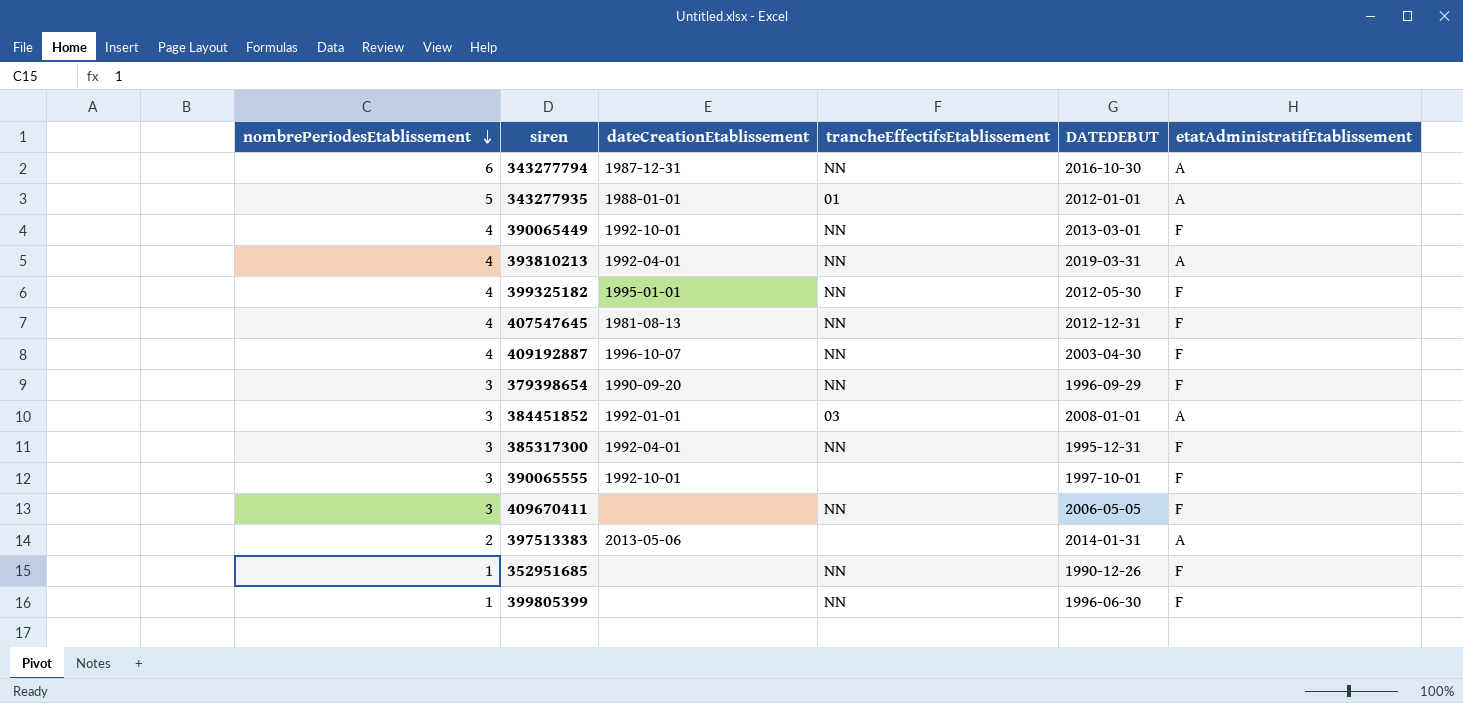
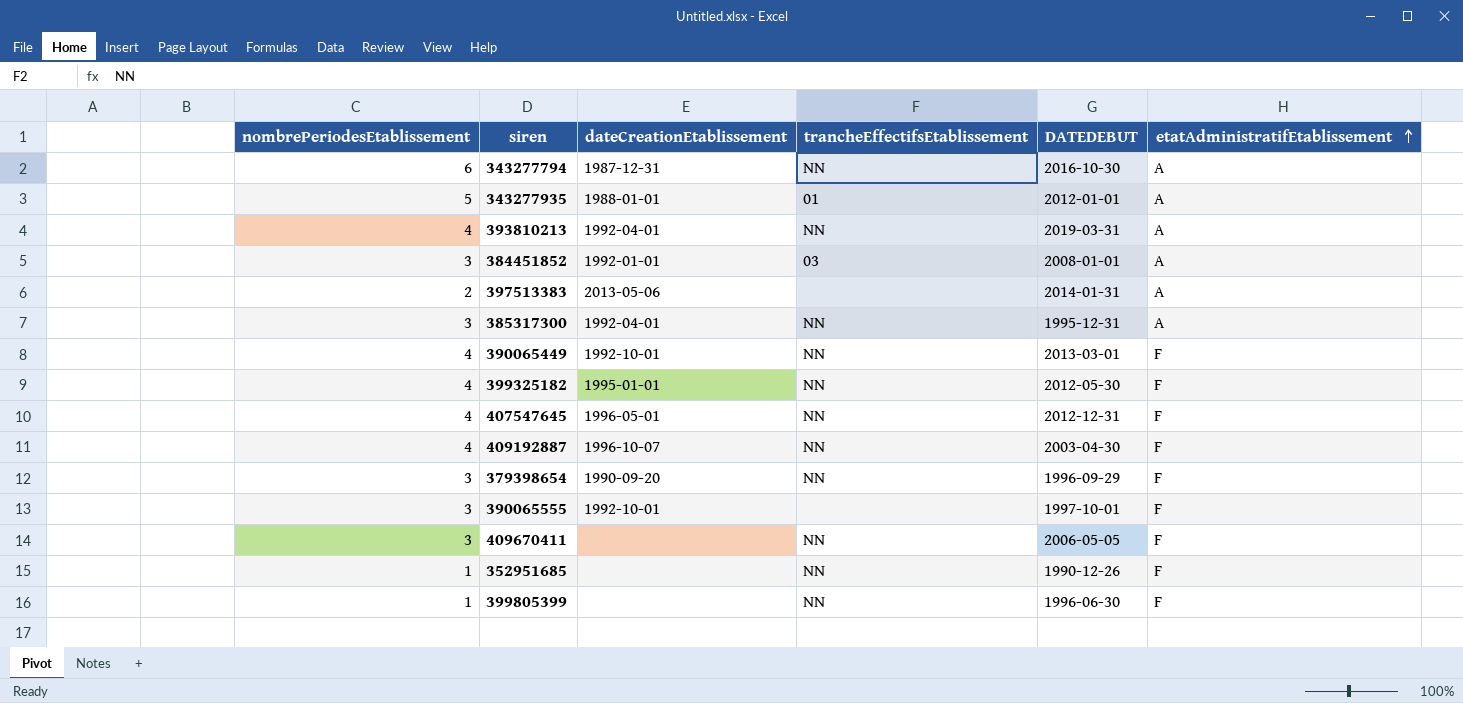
row order: nombrePeriodesEtablissement descending -> etatAdministratifEtablissement ascending
385317300 | etatAdministratifEtablissement: F -> A
407547645 | dateCreationEtablissement: 1981-08-13 -> 1996-05-01

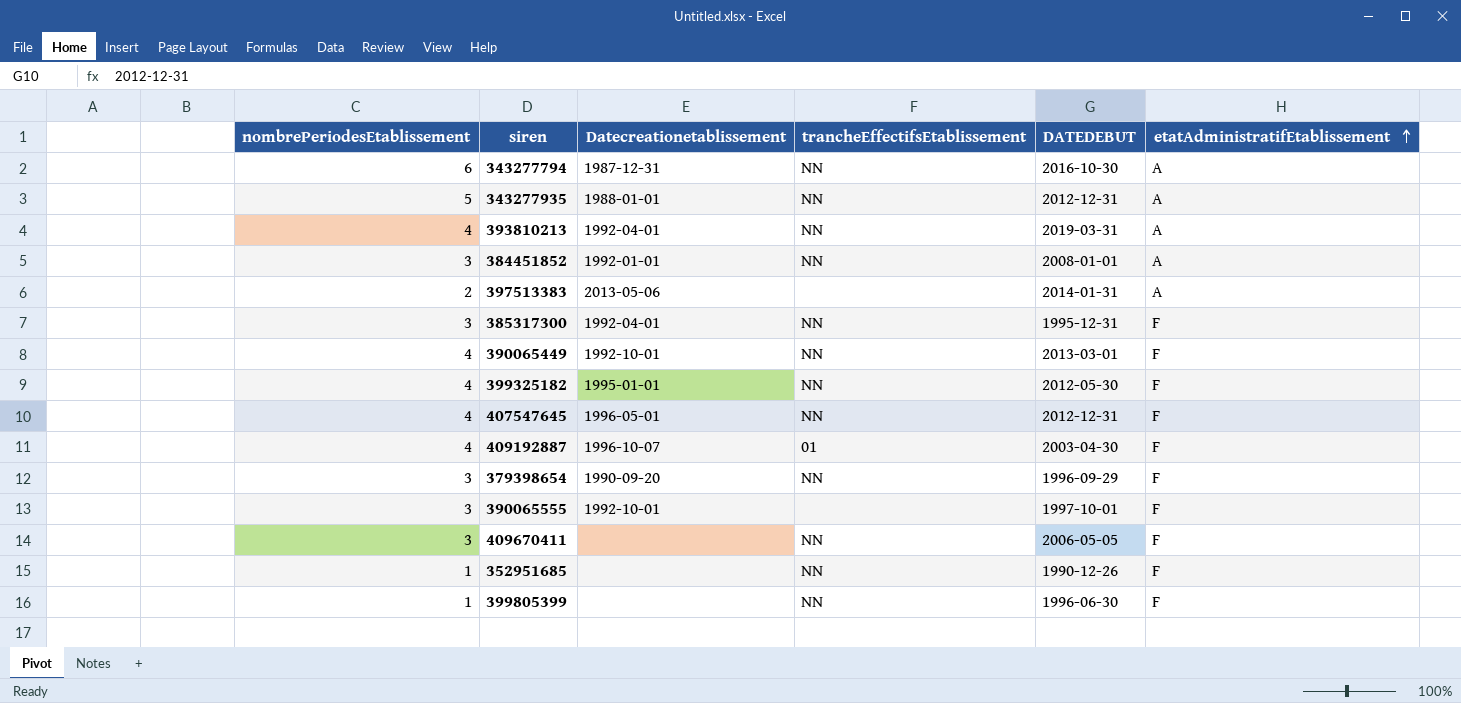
column name: dateCreationEtablissement -> Datecreationetablissement
343277935 | trancheEffectifsEtablissement: 01 -> NN
343277935 | DATEDEBUT: 2012-01-01 -> 2012-12-31
384451852 | trancheEffectifsEtablissement: 03 -> NN
385317300 | etatAdministratifEtablissement: A -> F
409192887 | trancheEffectifsEtablissement: NN -> 01

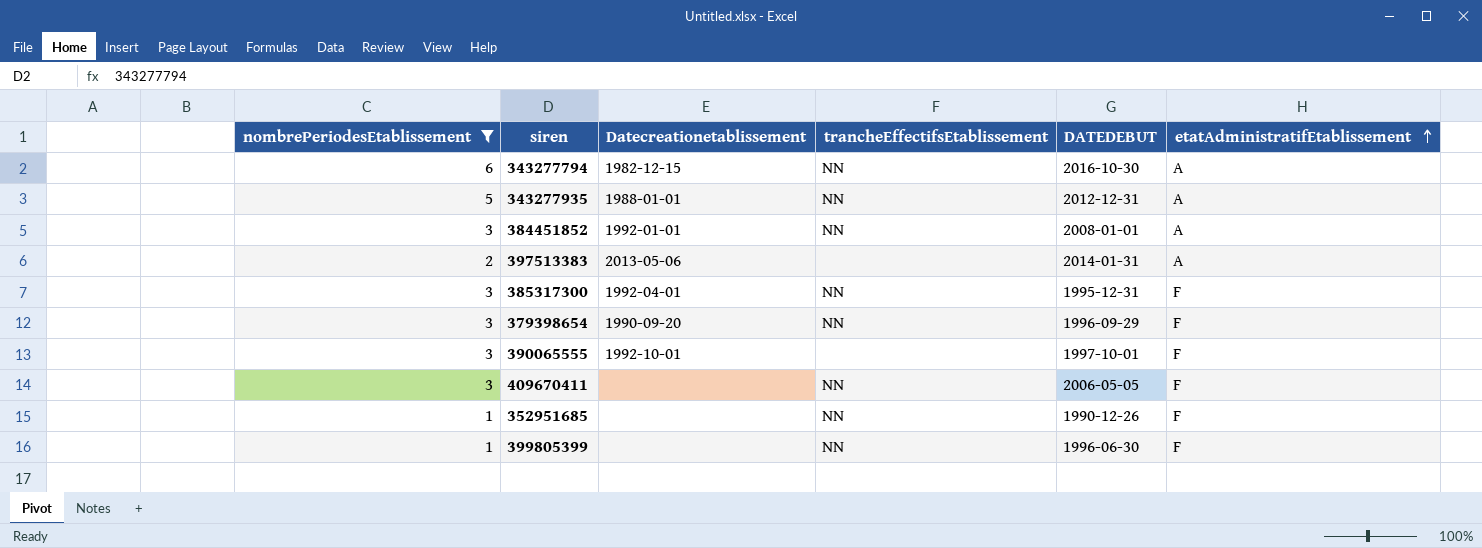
filter: none -> nombrePeriodesEtablissement != 4
343277794 | Datecreationetablissement: 1987-12-31 -> 1982-12-15

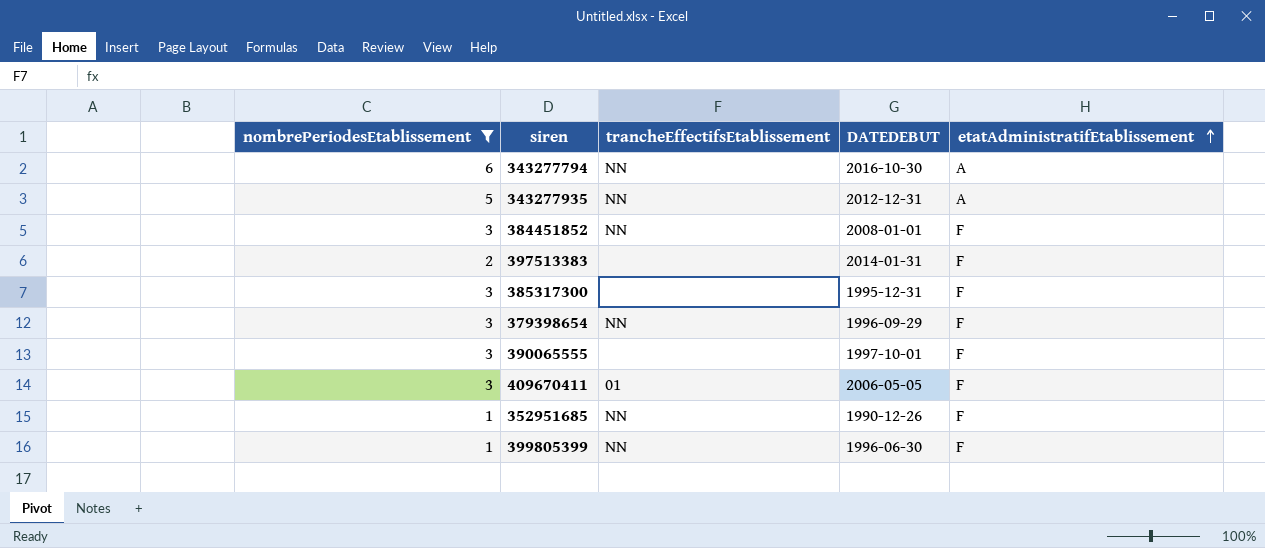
column Datecreationetablissement | position: 3 -> none
384451852 | etatAdministratifEtablissement: A -> F
397513383 | etatAdministratifEtablissement: A -> F
385317300 | trancheEffectifsEtablissement: NN -> none
409670411 | trancheEffectifsEtablissement: NN -> 01

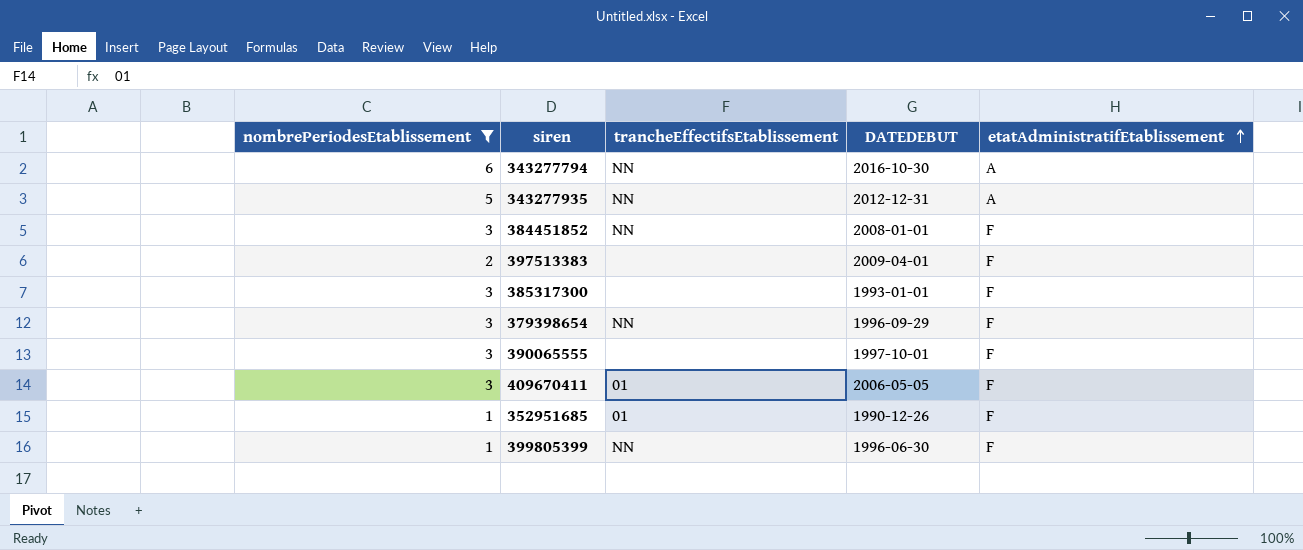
397513383 | DATEDEBUT: 2014-01-31 -> 2009-04-01
385317300 | DATEDEBUT: 1995-12-31 -> 1993-01-01
352951685 | trancheEffectifsEtablissement: NN -> 01

